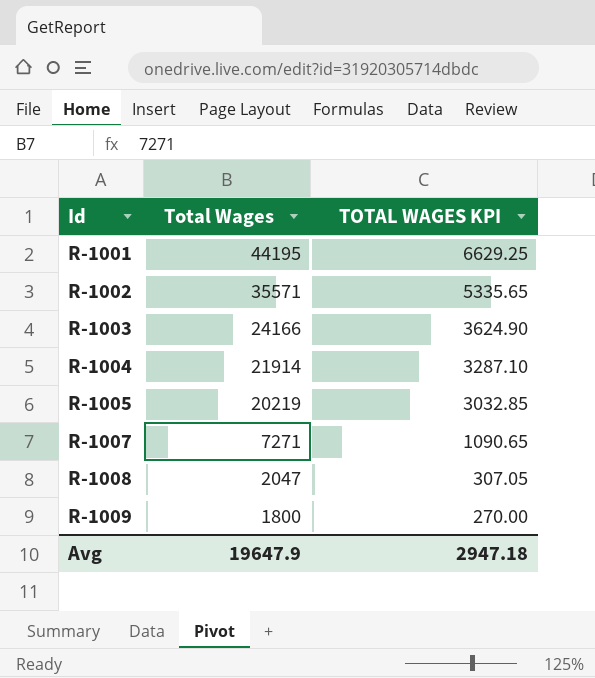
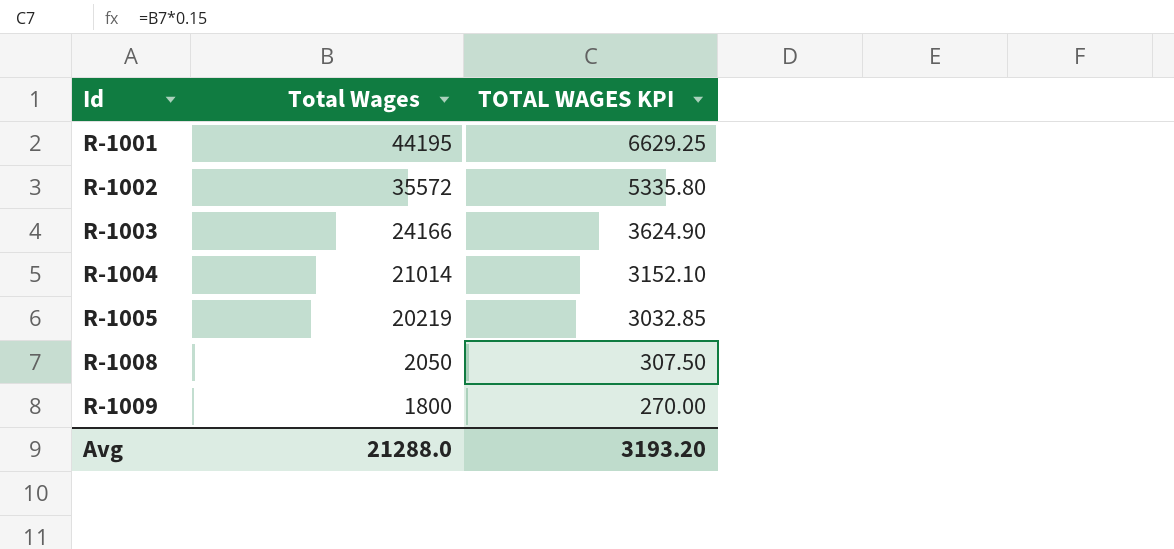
row R-1007: 7271 | 1090.65 -> none
R-1002 | Total Wages: 35571 -> 35572
R-1002 | TOTAL WAGES KPI: 5335.65 -> 5335.80
R-1004 | Total Wages: 21914 -> 21014
R-1004 | TOTAL WAGES KPI: 3287.10 -> 3152.10
R-1008 | Total Wages: 2047 -> 2050
R-1008 | TOTAL WAGES KPI: 307.05 -> 307.50
Avg | Total Wages: 19647.9 -> 21288.0
Avg | TOTAL WAGES KPI: 2947.18 -> 3193.20

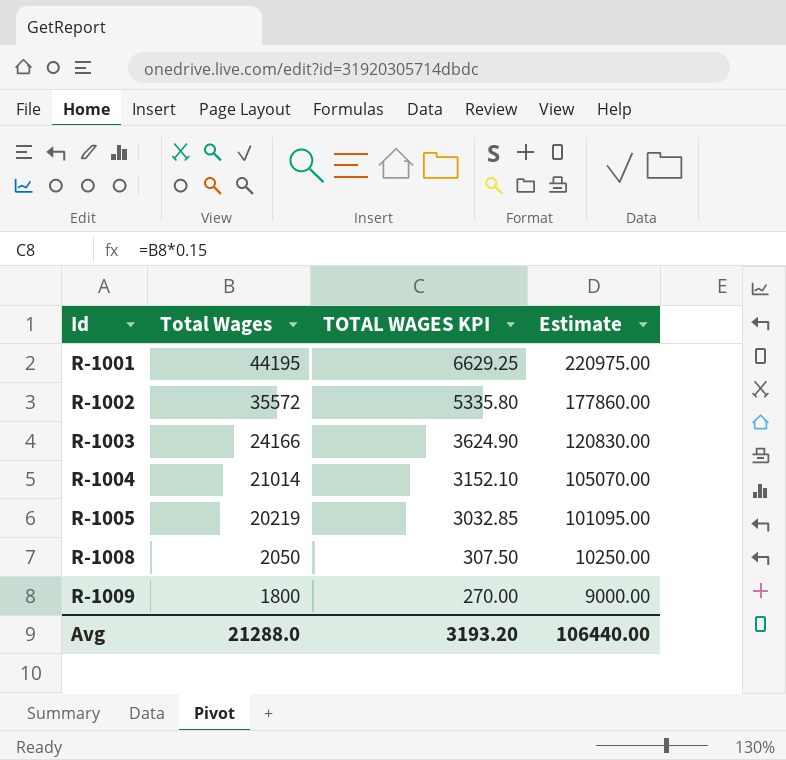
column Estimate | formula: none -> [Total Wages] * 5

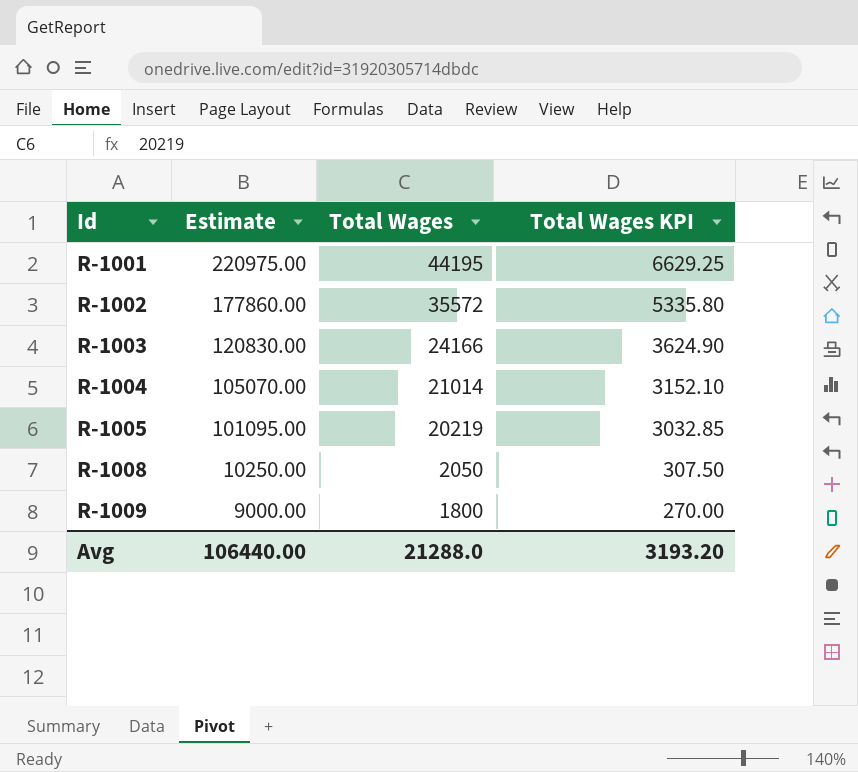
column Estimate | position: 4 -> 2
column name: TOTAL WAGES KPI -> Total Wages KPI

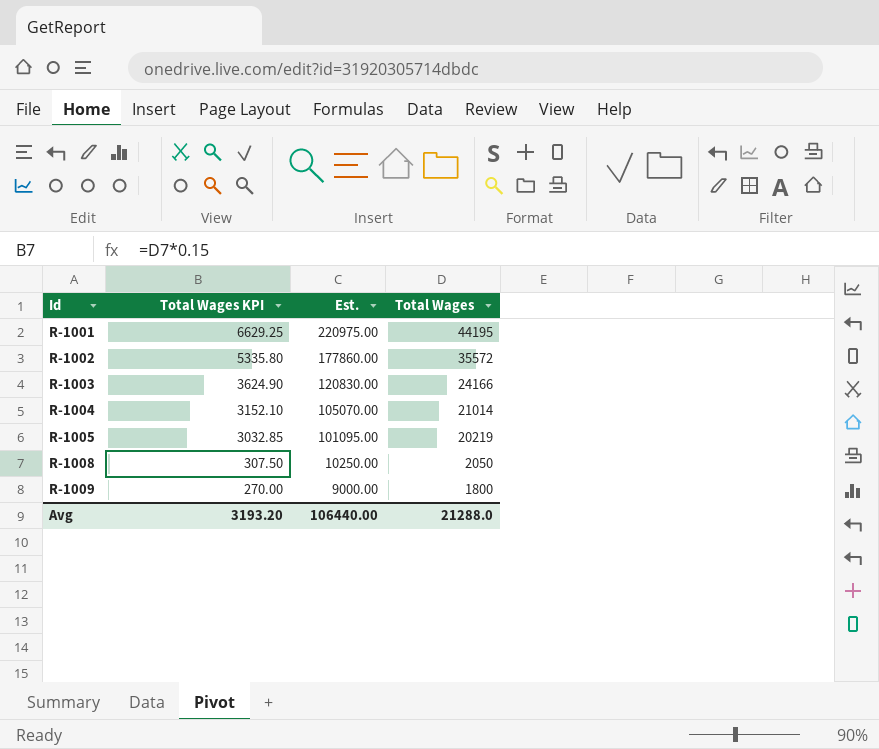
column Total Wages KPI | position: 4 -> 2
column name: Estimate -> Est.

